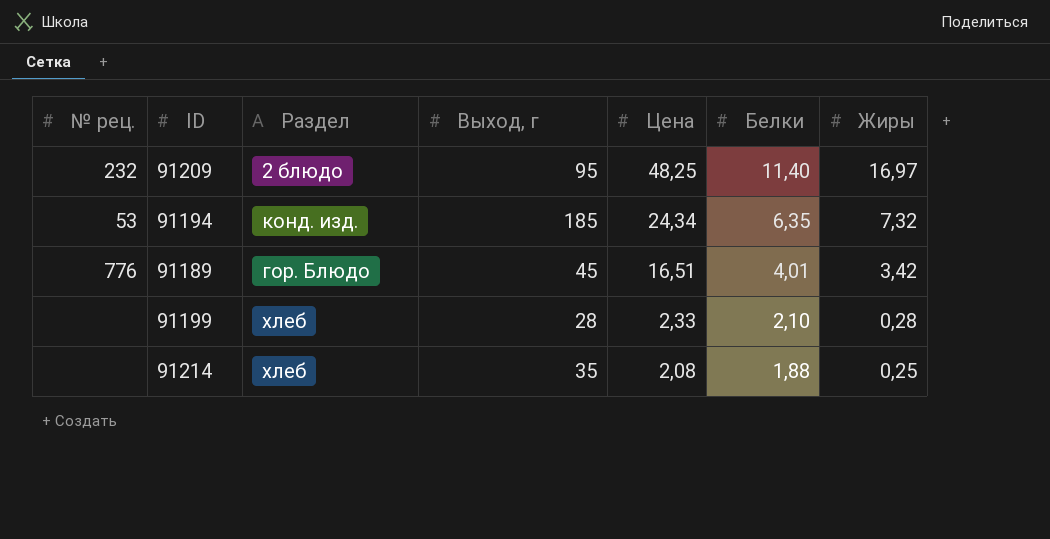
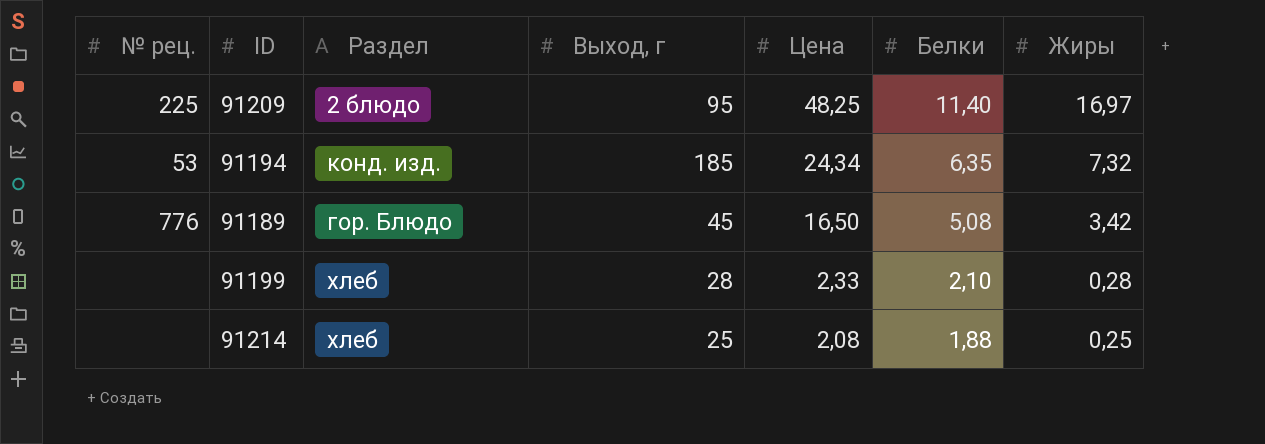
91209 | № рец.: 232 -> 225
91189 | Цена: 16,51 -> 16,50
91189 | Белки: 4,01 -> 5,08
91214 | Выход, г: 35 -> 25

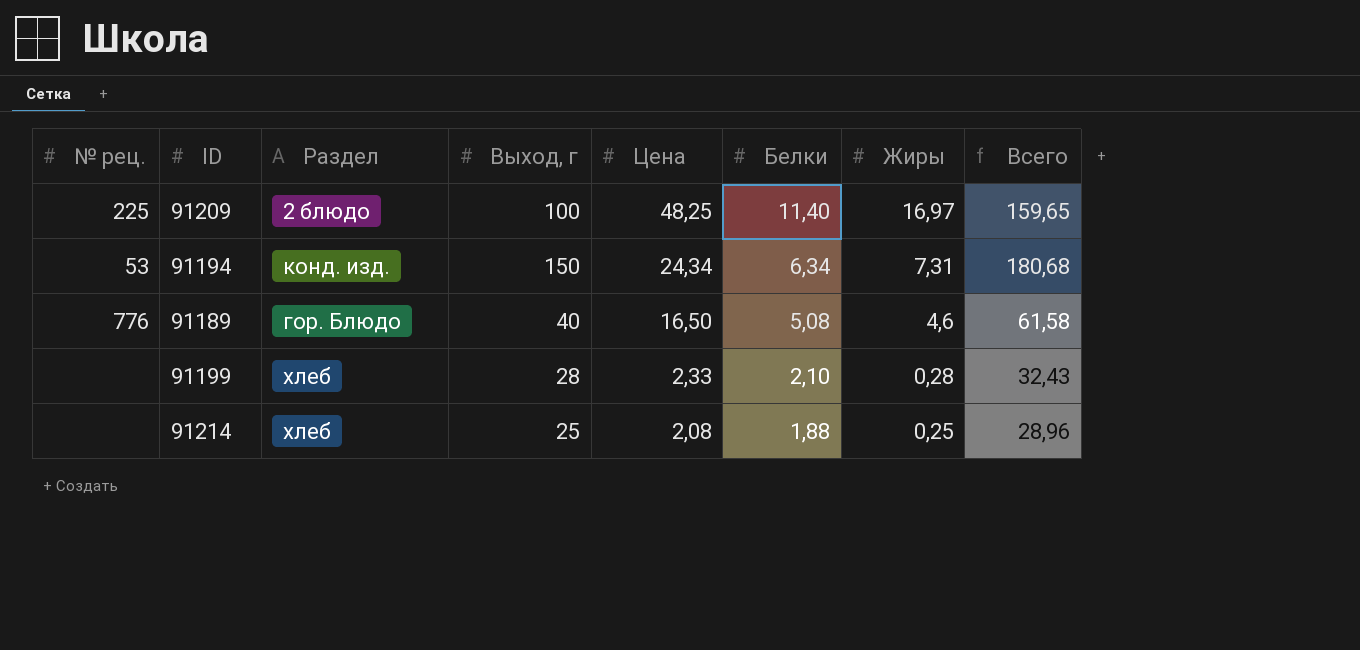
column Всего | formula: none -> [Выход, г] + [Цена] + [Белки]
91209 | Выход, г: 95 -> 100
91194 | Выход, г: 185 -> 150
91194 | Белки: 6,35 -> 6,34
91194 | Жиры: 7,32 -> 7,31
91189 | Выход, г: 45 -> 40
91189 | Жиры: 3,42 -> 4,6

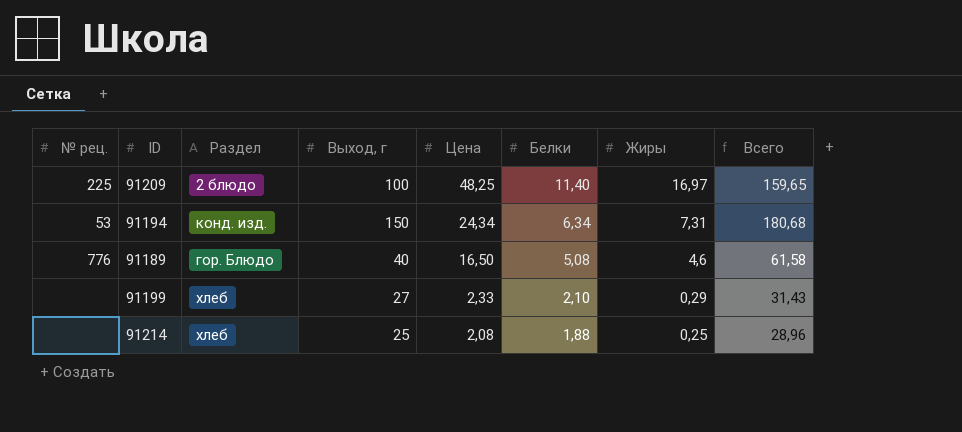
91199 | Выход, г: 28 -> 27
91199 | Жиры: 0,28 -> 0,29
91199 | Всего: 32,43 -> 31,43

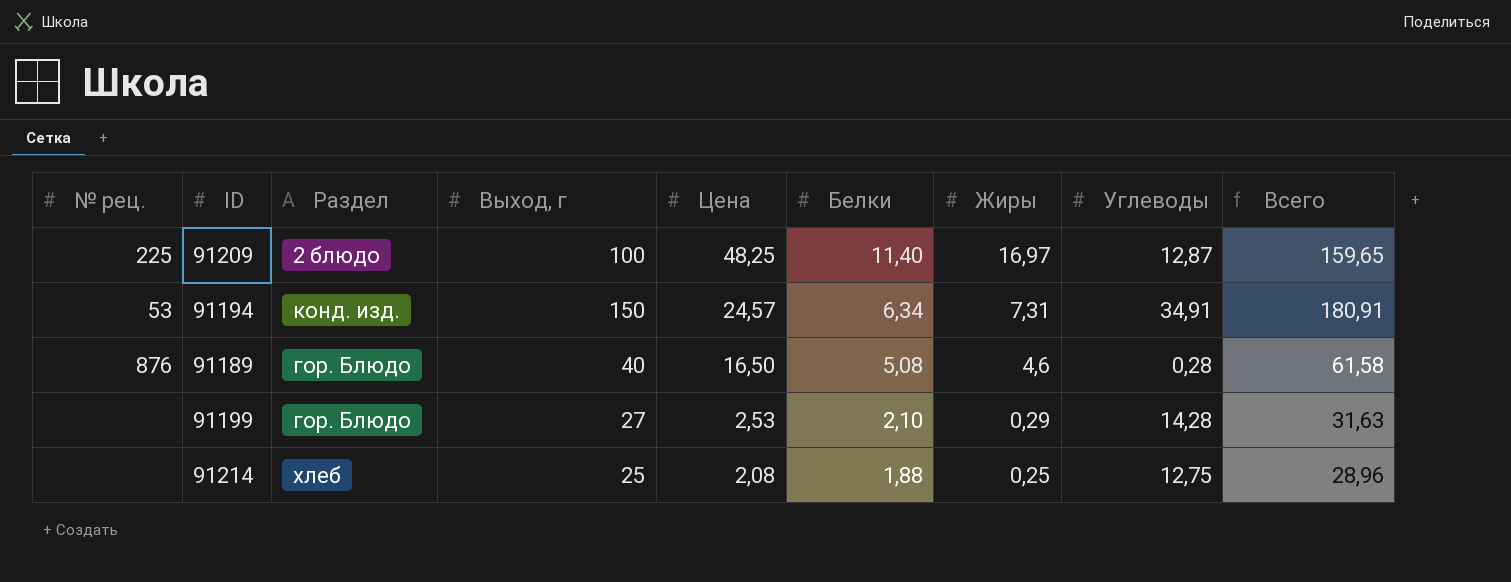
column Углеводы | position: none -> 8
91194 | Цена: 24,34 -> 24,57
91194 | Всего: 180,68 -> 180,91
91189 | № рец.: 776 -> 876
91199 | Раздел: хлеб -> гор. Блюдо
91199 | Цена: 2,33 -> 2,53
91199 | Всего: 31,43 -> 31,63

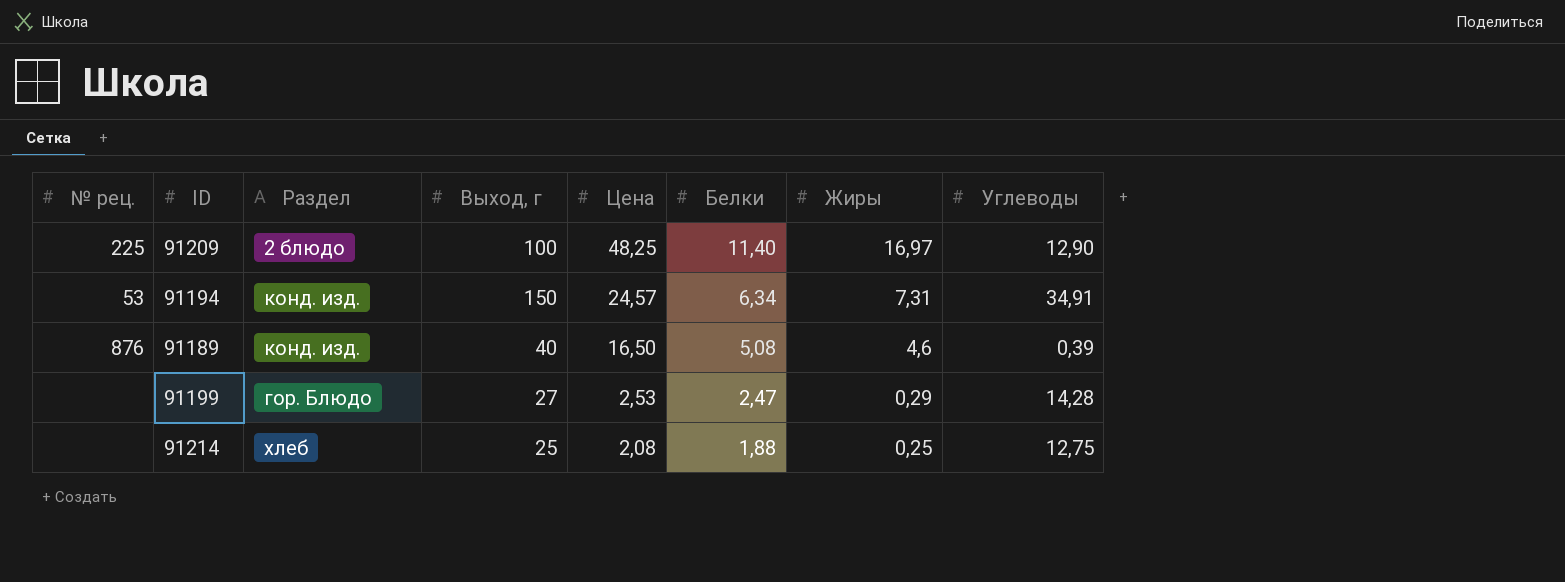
column Всего | formula: [Выход, г] + [Цена] + [Белки] -> none
91209 | Углеводы: 12,87 -> 12,90
91189 | Раздел: гор. Блюдо -> конд. изд.
91189 | Углеводы: 0,28 -> 0,39
91199 | Белки: 2,10 -> 2,47

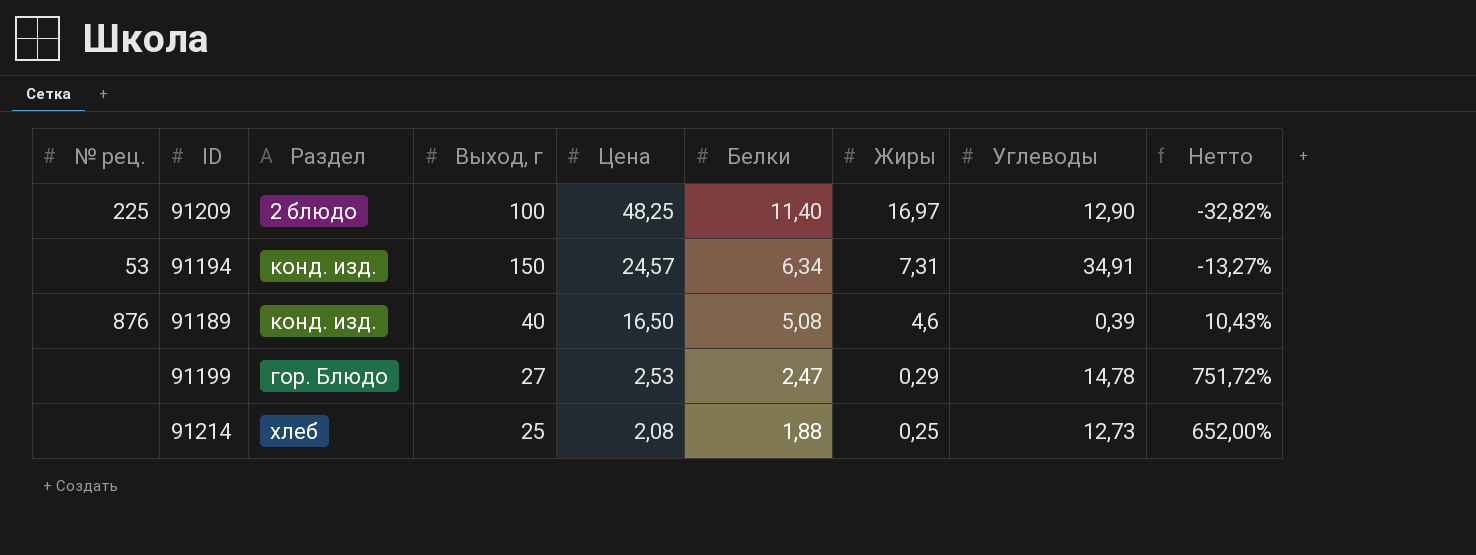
column Нетто | formula: none -> ([Белки] - [Жиры]) / [Жиры]
91199 | Углеводы: 14,28 -> 14,78
91214 | Углеводы: 12,75 -> 12,73

